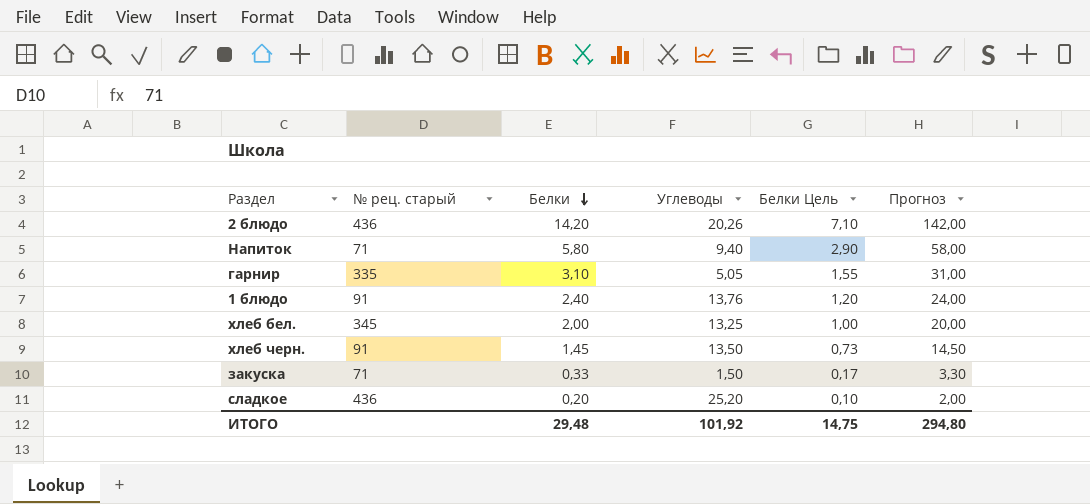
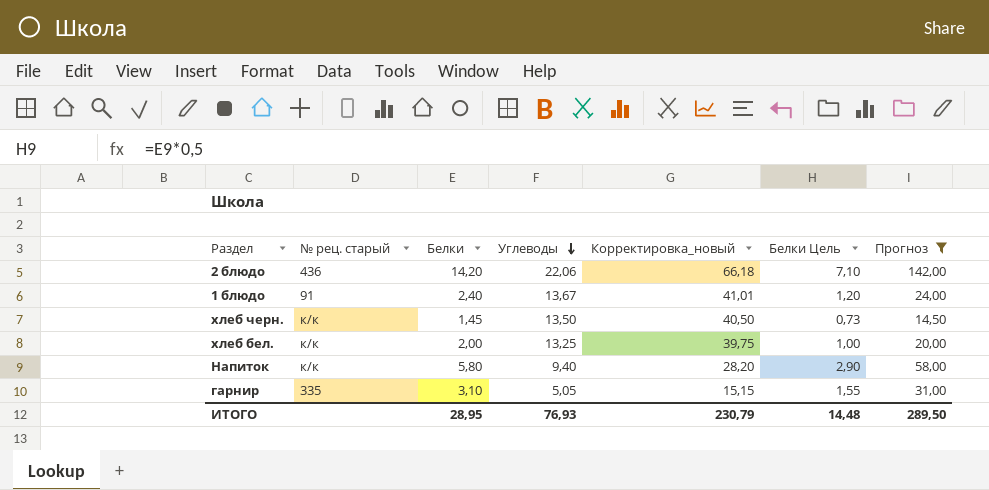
filter: none -> Прогноз >= 14,50
row order: Белки descending -> Углеводы descending
column Корректировка_новый | formula: none -> [Углеводы] * 3
2 блюдо | Углеводы: 20,26 -> 22,06
1 блюдо | Углеводы: 13,76 -> 13,67
хлеб черн. | № рец. старый: 91 -> к/к
хлеб бел. | № рец. старый: 345 -> к/к
Напиток | № рец. старый: 71 -> к/к
ИТОГО | Белки: 29,48 -> 28,95
ИТОГО | Углеводы: 101,92 -> 76,93
ИТОГО | Белки Цель: 14,75 -> 14,48
ИТОГО | Прогноз: 294,80 -> 289,50

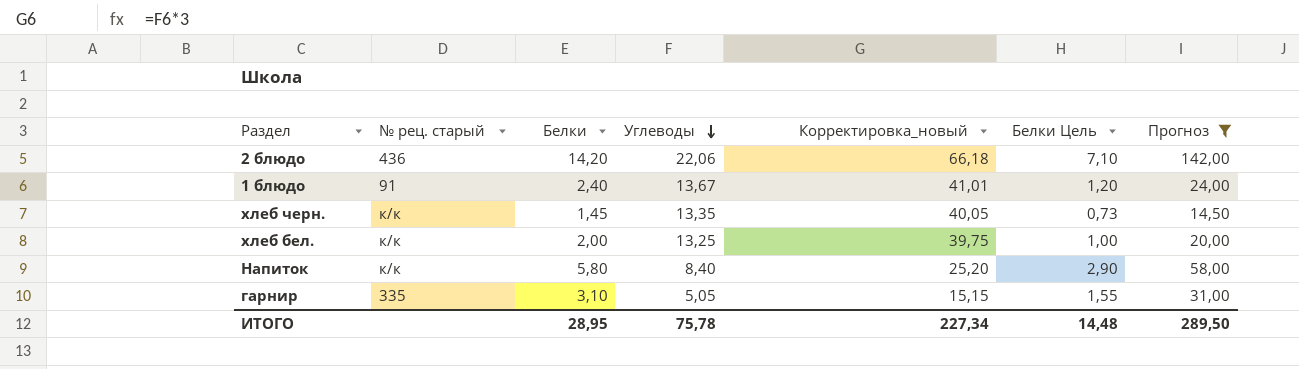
хлеб черн. | Углеводы: 13,50 -> 13,35
хлеб черн. | Корректировка_новый: 40,50 -> 40,05
Напиток | Углеводы: 9,40 -> 8,40
Напиток | Корректировка_новый: 28,20 -> 25,20
ИТОГО | Углеводы: 76,93 -> 75,78
ИТОГО | Корректировка_новый: 230,79 -> 227,34

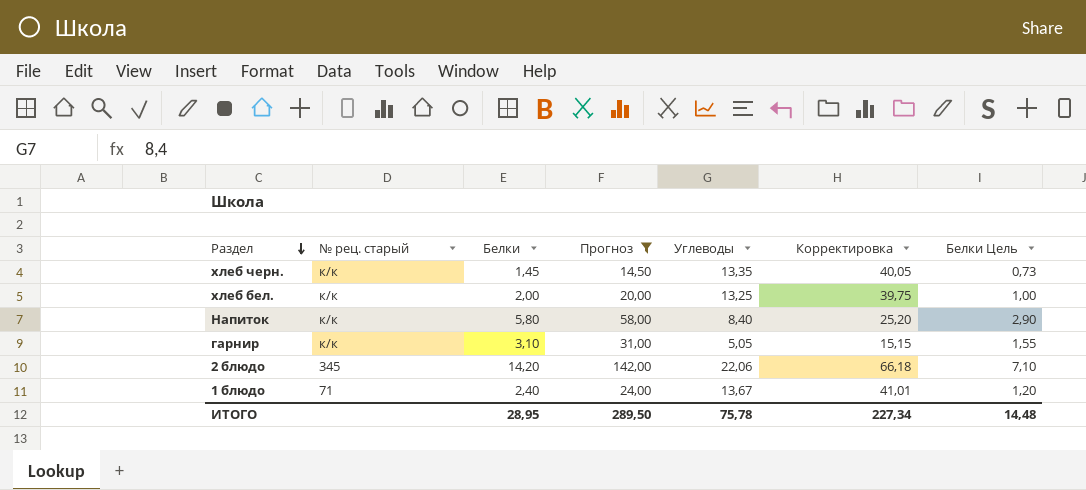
row order: Углеводы descending -> Раздел descending
column Прогноз | position: 7 -> 4
column name: Корректировка_новый -> Корректировка
гарнир | № рец. старый: 335 -> к/к
2 блюдо | № рец. старый: 436 -> 345
1 блюдо | № рец. старый: 91 -> 71

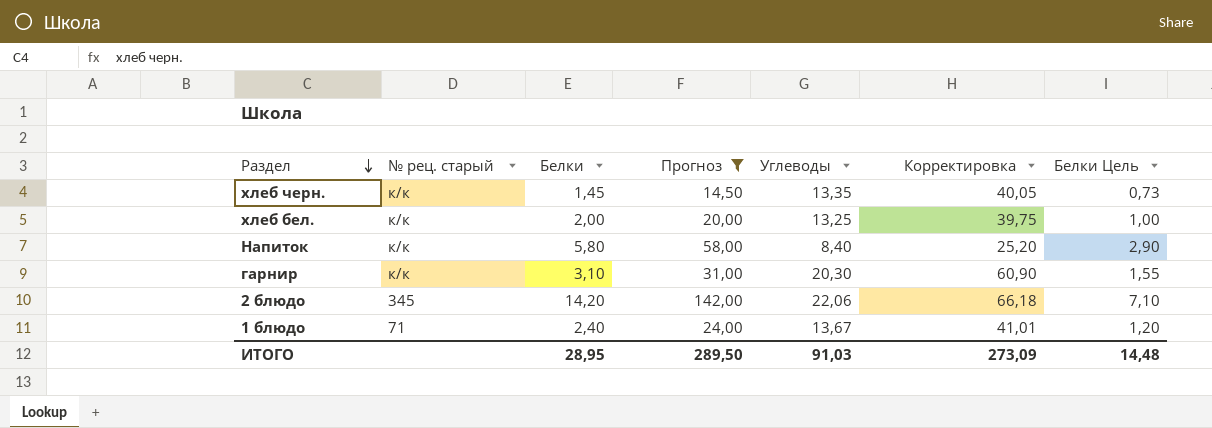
гарнир | Углеводы: 5,05 -> 20,30
гарнир | Корректировка: 15,15 -> 60,90
ИТОГО | Углеводы: 75,78 -> 91,03
ИТОГО | Корректировка: 227,34 -> 273,09

